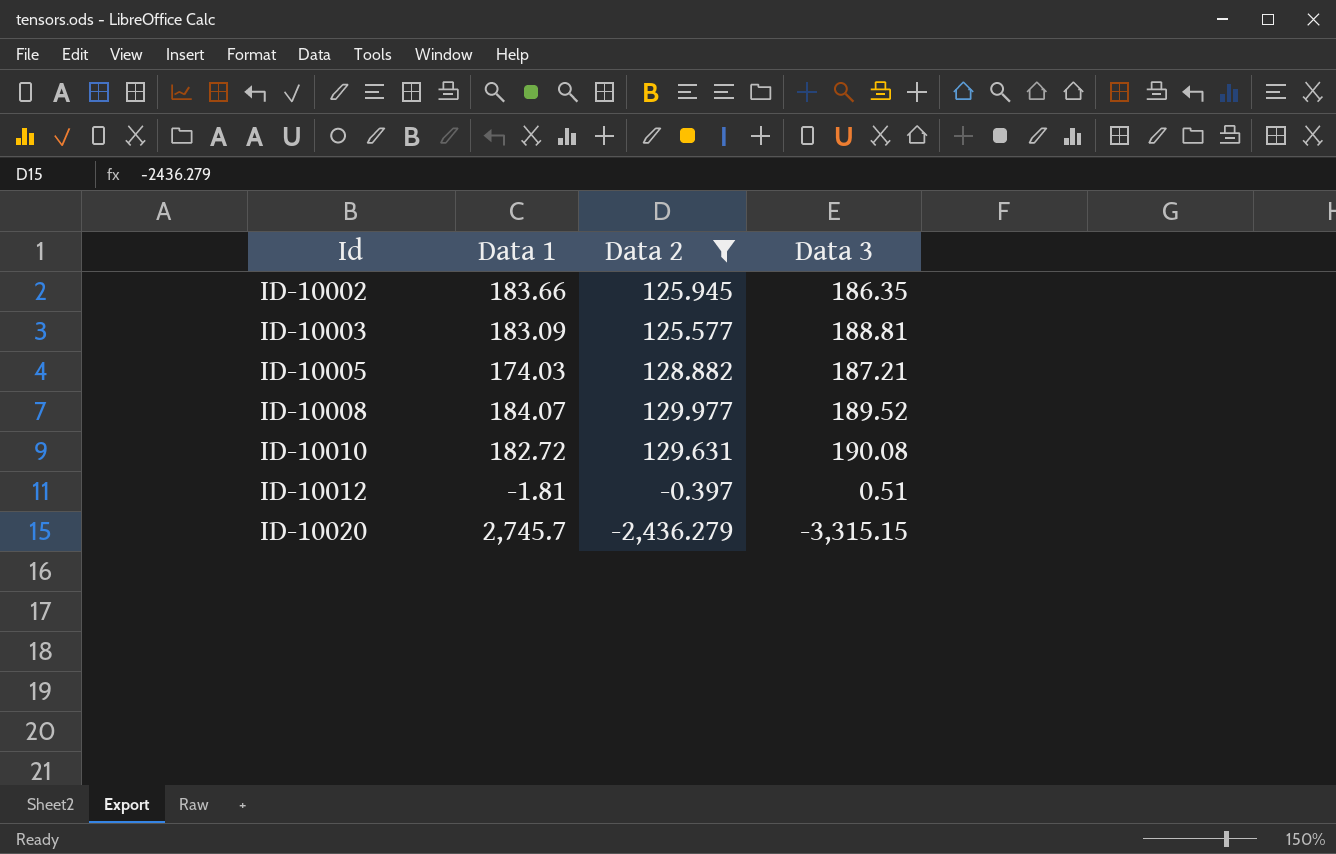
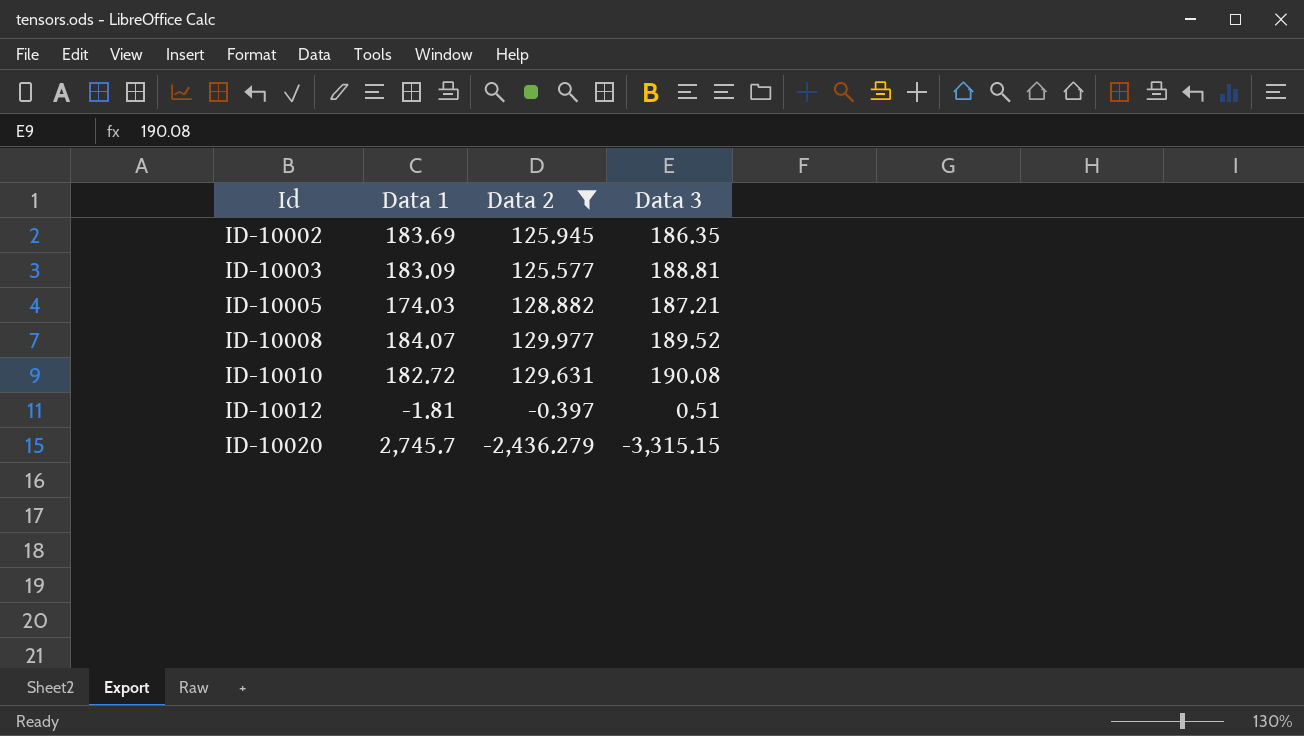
ID-10002 | Data 1: 183.66 -> 183.69

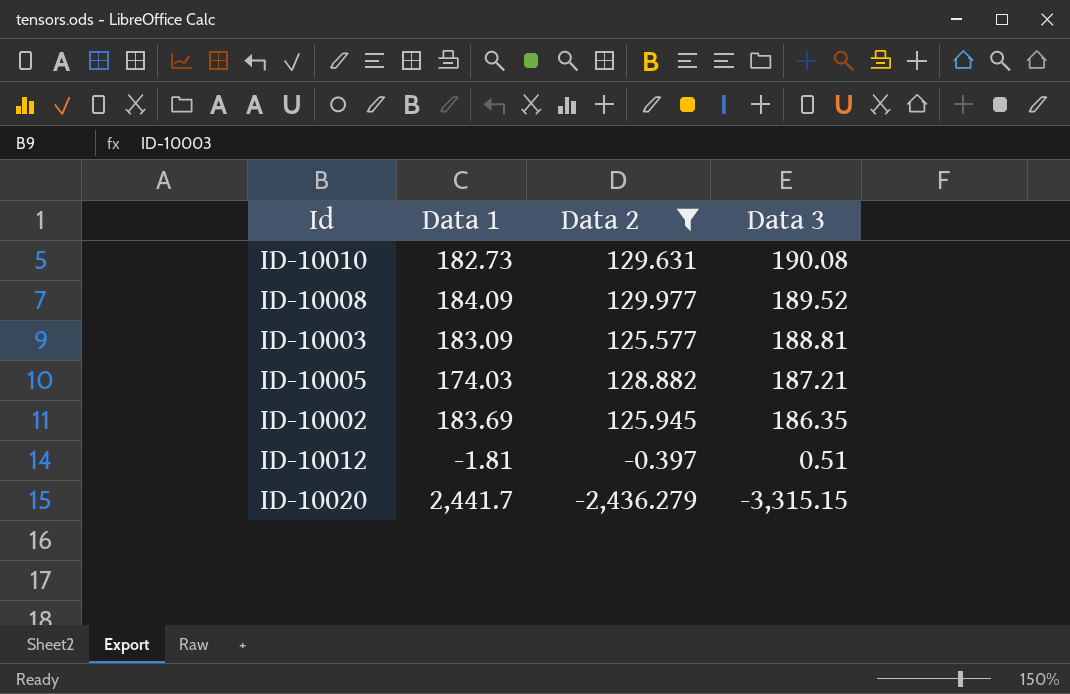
row order: Id ascending -> Data 3 descending
ID-10010 | Data 1: 182.72 -> 182.73
ID-10008 | Data 1: 184.07 -> 184.09
ID-10020 | Data 1: 2,745.7 -> 2,441.7

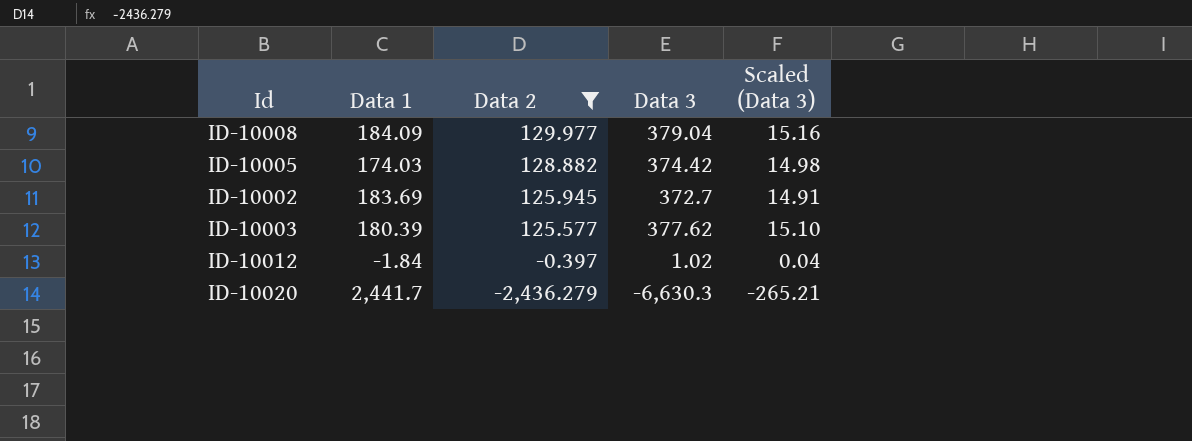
row order: Data 3 descending -> Data 2 descending
column Scaled (Data 3) | formula: none -> [Data 3] * 0.04
row ID-10010: 182.73 | 129.631 | 190.08 -> none
ID-10008 | Data 3: 189.52 -> 379.04
ID-10005 | Data 3: 187.21 -> 374.42
ID-10002 | Data 3: 186.35 -> 372.7
ID-10003 | Data 1: 183.09 -> 180.39
ID-10003 | Data 3: 188.81 -> 377.62
ID-10012 | Data 1: -1.81 -> -1.84
ID-10012 | Data 3: 0.51 -> 1.02
ID-10020 | Data 3: -3,315.15 -> -6,630.3

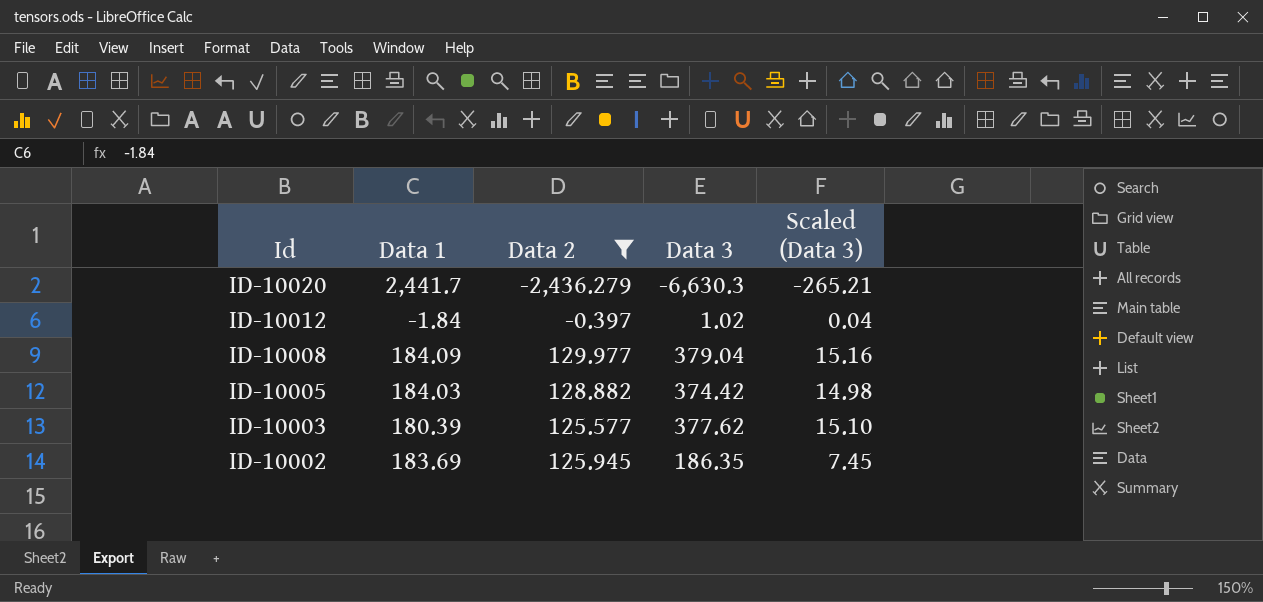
row order: Data 2 descending -> Id descending
ID-10005 | Data 1: 174.03 -> 184.03
ID-10002 | Data 3: 372.7 -> 186.35
ID-10002 | Scaled (Data 3): 14.91 -> 7.45

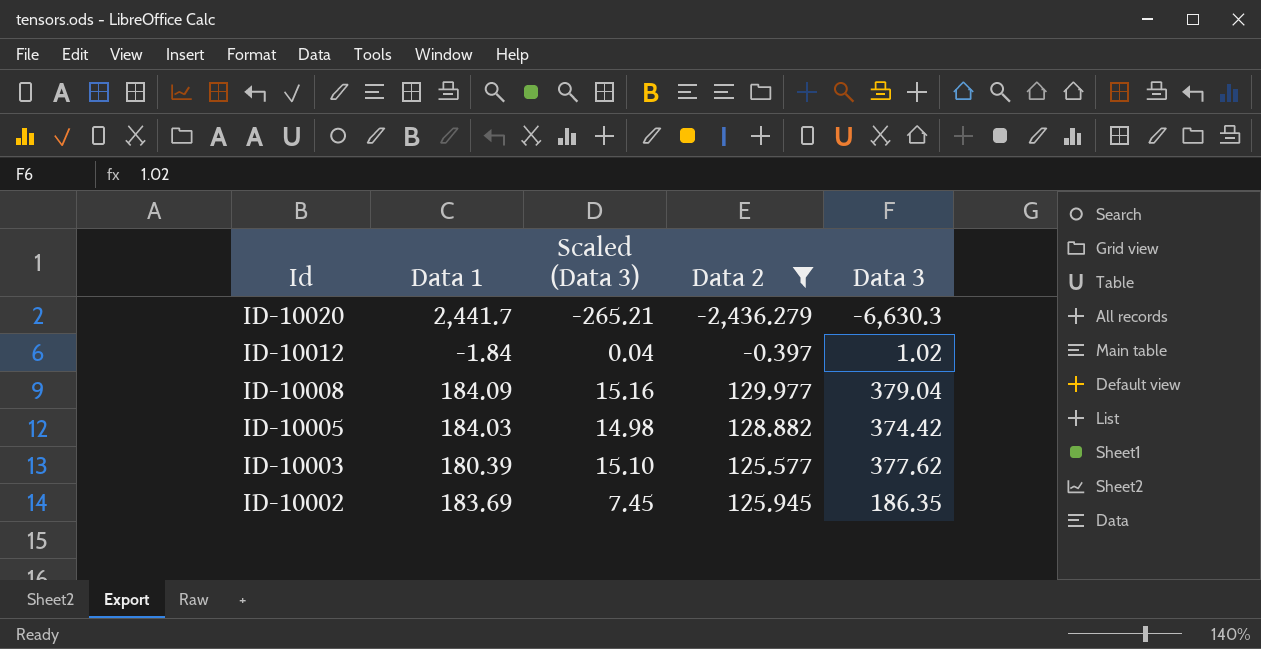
column Scaled (Data 3) | position: 5 -> 3

